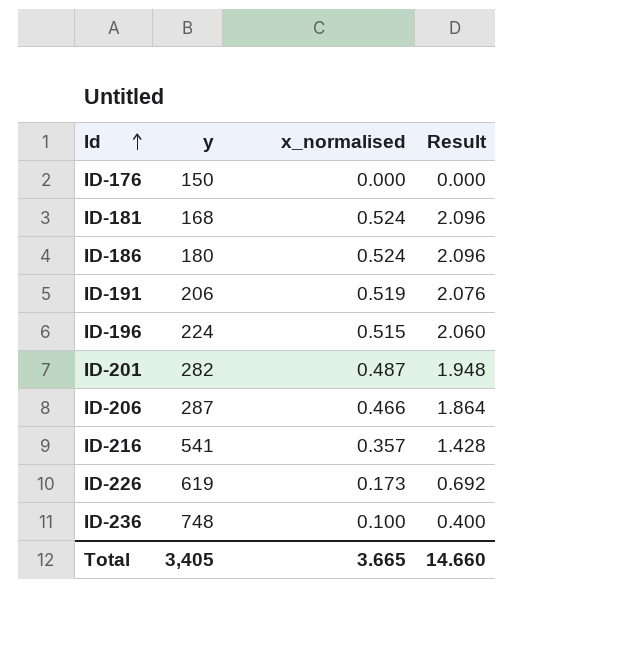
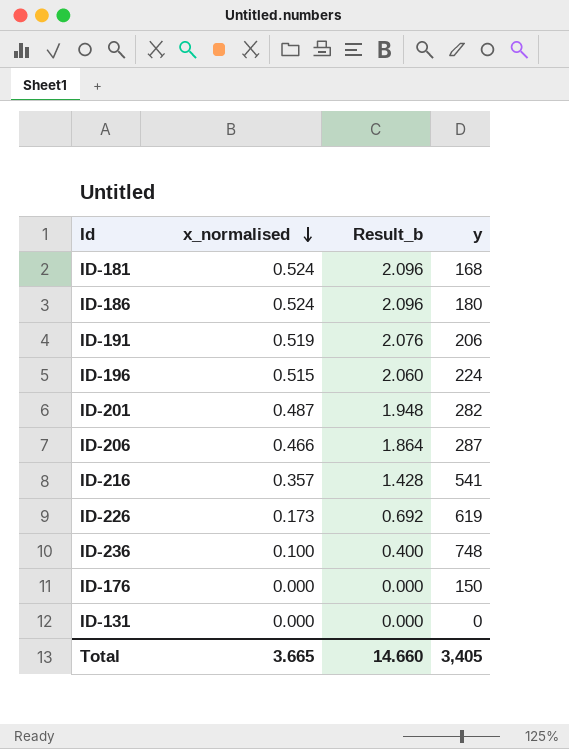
row order: Id ascending -> x_normalised descending
column name: Result -> Result_b
column y | position: 2 -> 4
row ID-131: none -> 0.000 | 0.000 | 0

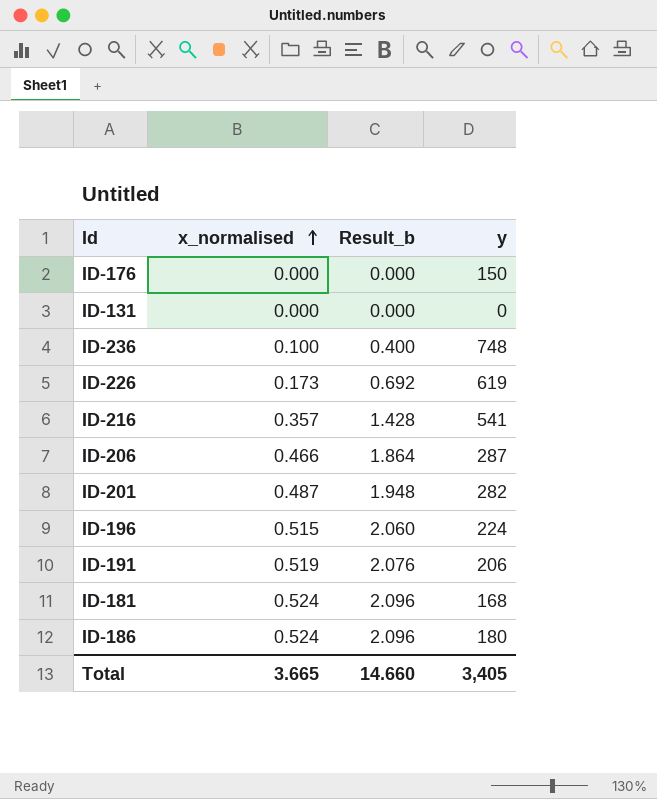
row order: x_normalised descending -> x_normalised ascending

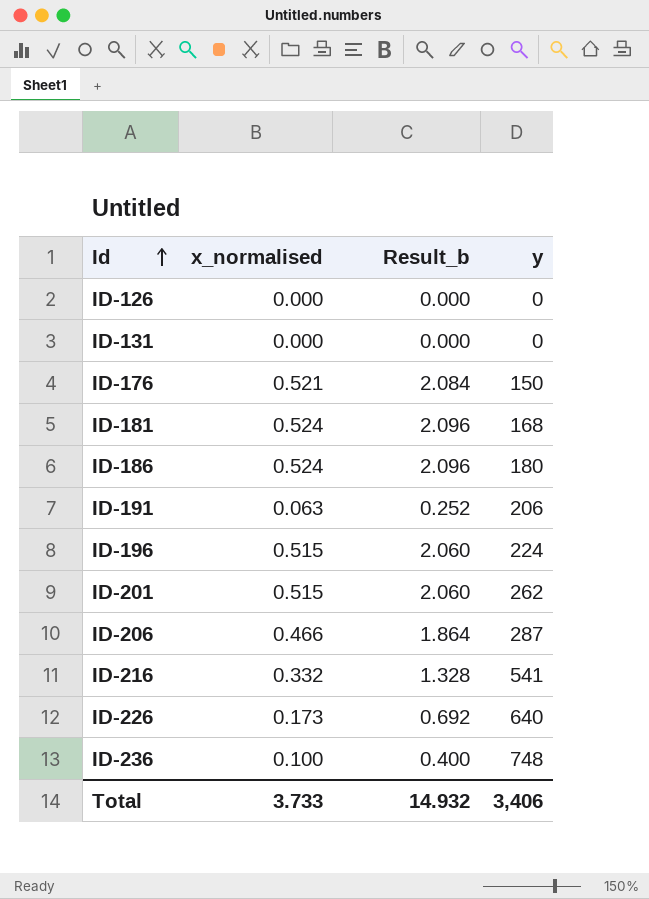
row order: x_normalised ascending -> Id ascending
row ID-126: none -> 0.000 | 0.000 | 0
ID-176 | x_normalised: 0.000 -> 0.521
ID-176 | Result_b: 0.000 -> 2.084
ID-191 | x_normalised: 0.519 -> 0.063
ID-191 | Result_b: 2.076 -> 0.252
ID-201 | x_normalised: 0.487 -> 0.515
ID-201 | Result_b: 1.948 -> 2.060
ID-201 | y: 282 -> 262
ID-216 | x_normalised: 0.357 -> 0.332
ID-216 | Result_b: 1.428 -> 1.328
ID-226 | y: 619 -> 640
Total | x_normalised: 3.665 -> 3.733
Total | Result_b: 14.660 -> 14.932
Total | y: 3,405 -> 3,406

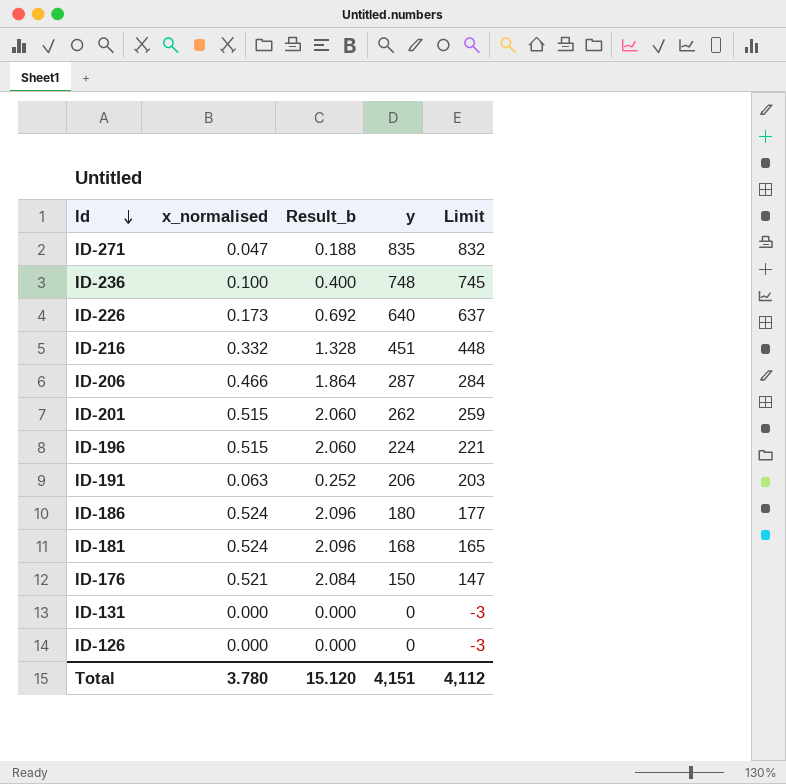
row order: Id ascending -> Id descending
column Limit | formula: none -> [y] - 3
row ID-271: none -> 0.047 | 0.188 | 835 | 832
ID-216 | y: 541 -> 451
Total | x_normalised: 3.733 -> 3.780
Total | Result_b: 14.932 -> 15.120
Total | y: 3,406 -> 4,151

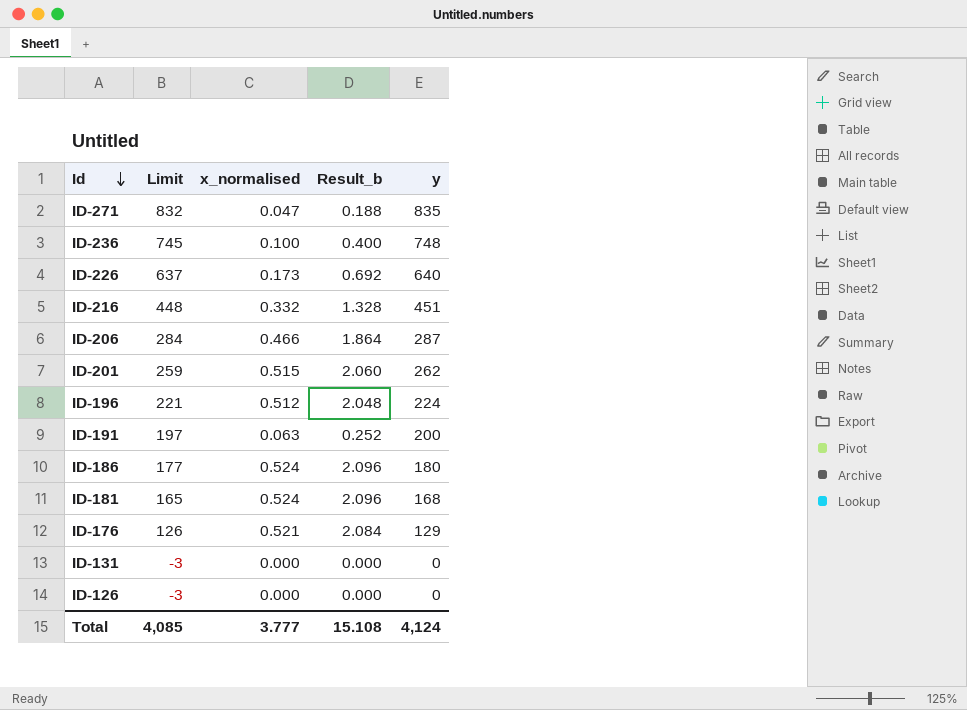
column Limit | position: 5 -> 2
ID-196 | x_normalised: 0.515 -> 0.512
ID-196 | Result_b: 2.060 -> 2.048
ID-191 | Limit: 203 -> 197
ID-191 | y: 206 -> 200
ID-176 | Limit: 147 -> 126
ID-176 | y: 150 -> 129
Total | Limit: 4,112 -> 4,085
Total | x_normalised: 3.780 -> 3.777
Total | Result_b: 15.120 -> 15.108
Total | y: 4,151 -> 4,124

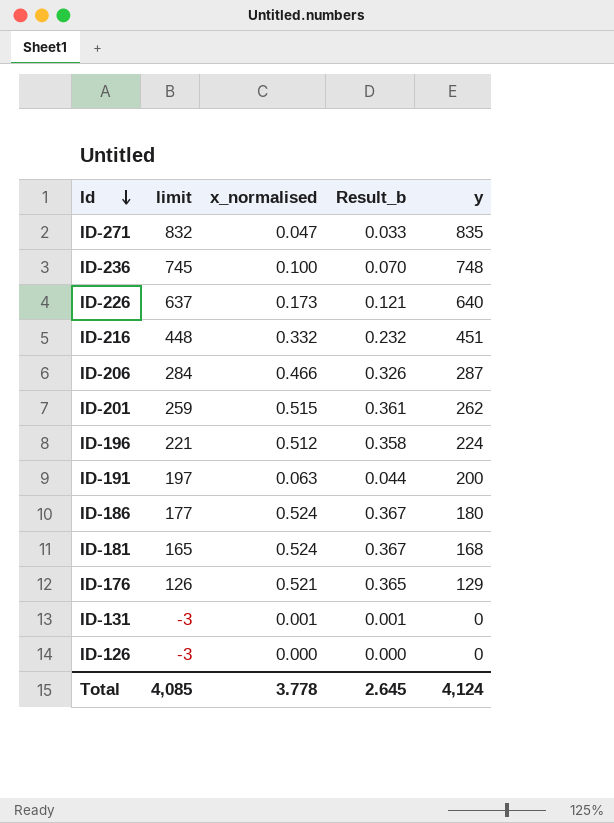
column name: Limit -> limit
column Result_b | formula: [x_normalised] * 4 -> [x_normalised] * 0.7
ID-131 | x_normalised: 0.000 -> 0.001
Total | x_normalised: 3.777 -> 3.778
Total | Result_b: 15.108 -> 2.645

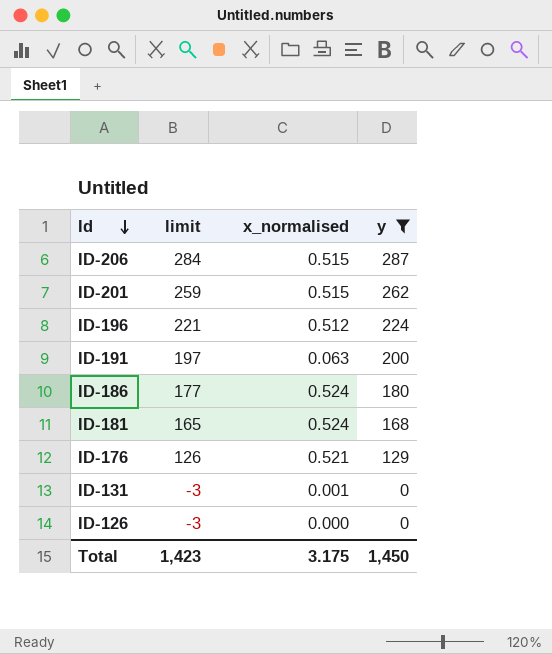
filter: none -> y <= 287
column Result_b | formula: [x_normalised] * 0.7 -> none
ID-206 | x_normalised: 0.466 -> 0.515
Total | limit: 4,085 -> 1,423
Total | x_normalised: 3.778 -> 3.175
Total | y: 4,124 -> 1,450

